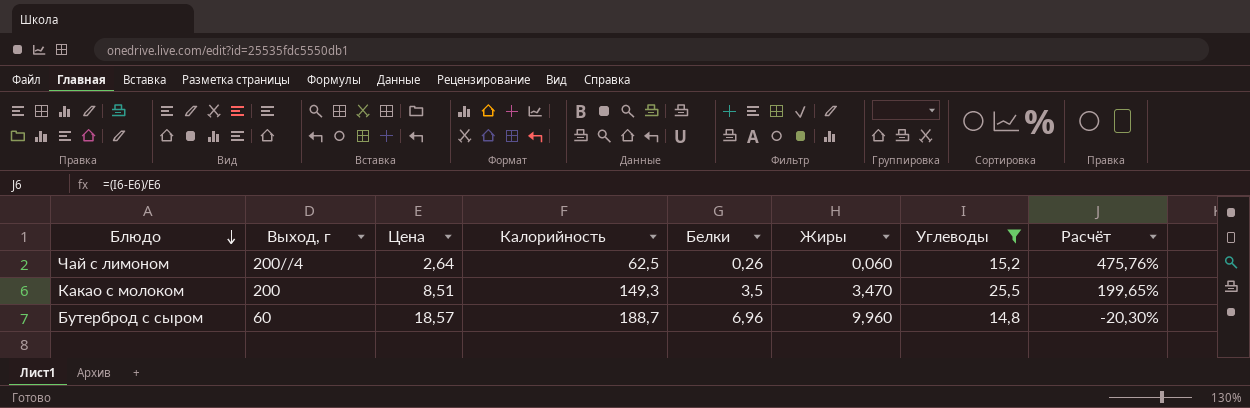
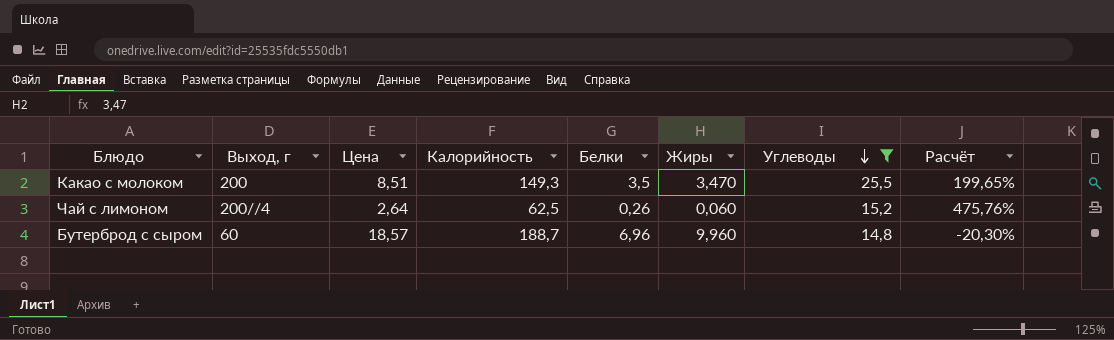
row order: Блюдо descending -> Углеводы descending

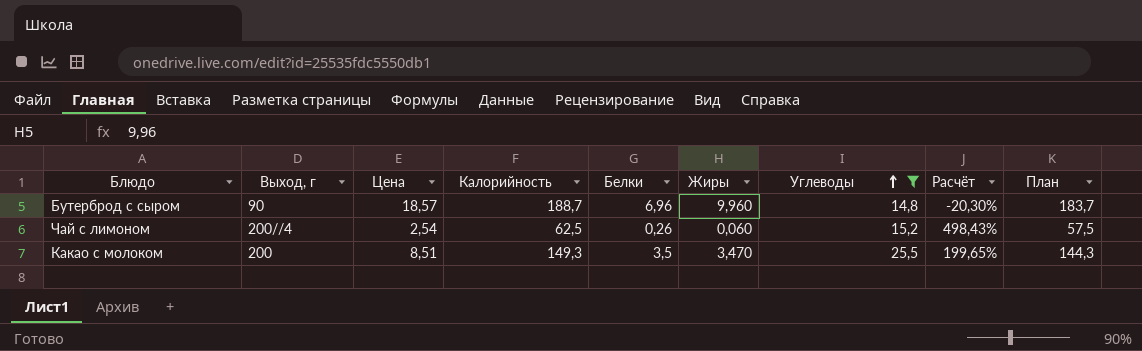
row order: Углеводы descending -> Углеводы ascending
column План | formula: none -> [Калорийность] - 5
Бутерброд с сыром | Выход, г: 60 -> 90
Чай с лимоном | Цена: 2,64 -> 2,54
Чай с лимоном | Расчёт: 475,76% -> 498,43%

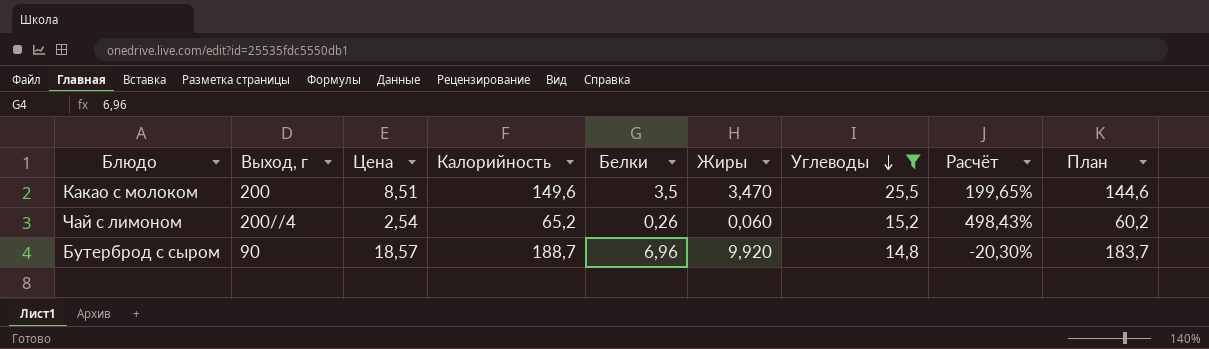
row order: Углеводы ascending -> Углеводы descending
Какао с молоком | Калорийность: 149,3 -> 149,6
Какао с молоком | План: 144,3 -> 144,6
Чай с лимоном | Калорийность: 62,5 -> 65,2
Чай с лимоном | План: 57,5 -> 60,2
Бутерброд с сыром | Жиры: 9,960 -> 9,920

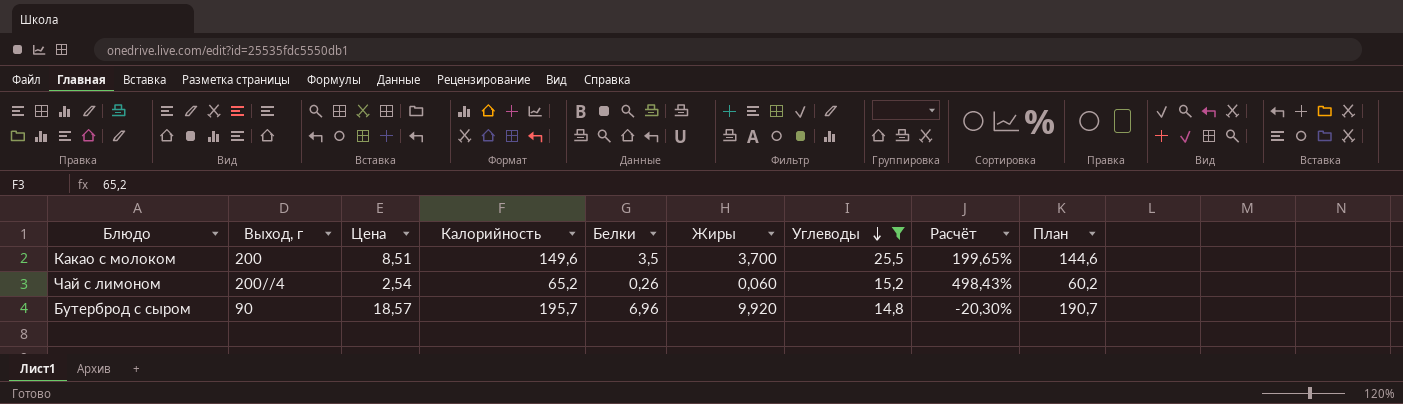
Какао с молоком | Жиры: 3,470 -> 3,700
Бутерброд с сыром | Калорийность: 188,7 -> 195,7
Бутерброд с сыром | План: 183,7 -> 190,7

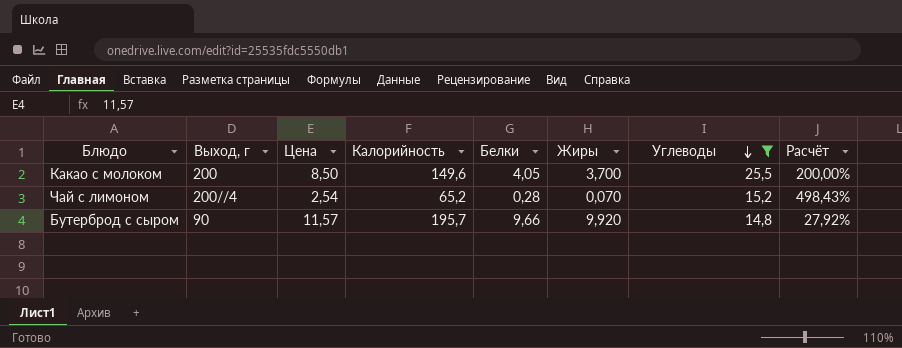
column План | formula: [Калорийность] - 5 -> none
Какао с молоком | Цена: 8,51 -> 8,50
Какао с молоком | Белки: 3,5 -> 4,05
Какао с молоком | Расчёт: 199,65% -> 200,00%
Чай с лимоном | Белки: 0,26 -> 0,28
Чай с лимоном | Жиры: 0,060 -> 0,070
Бутерброд с сыром | Цена: 18,57 -> 11,57
Бутерброд с сыром | Белки: 6,96 -> 9,66
Бутерброд с сыром | Расчёт: -20,30% -> 27,92%

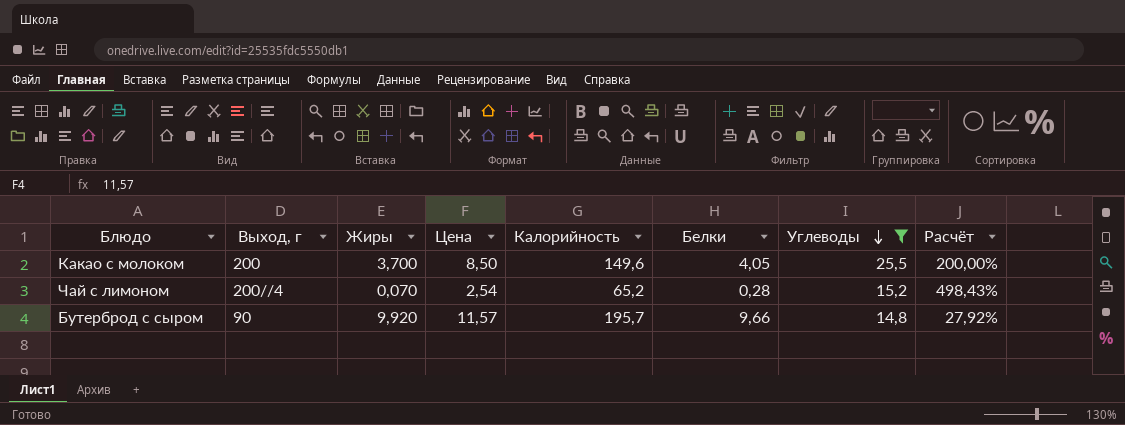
column Жиры | position: 6 -> 3

